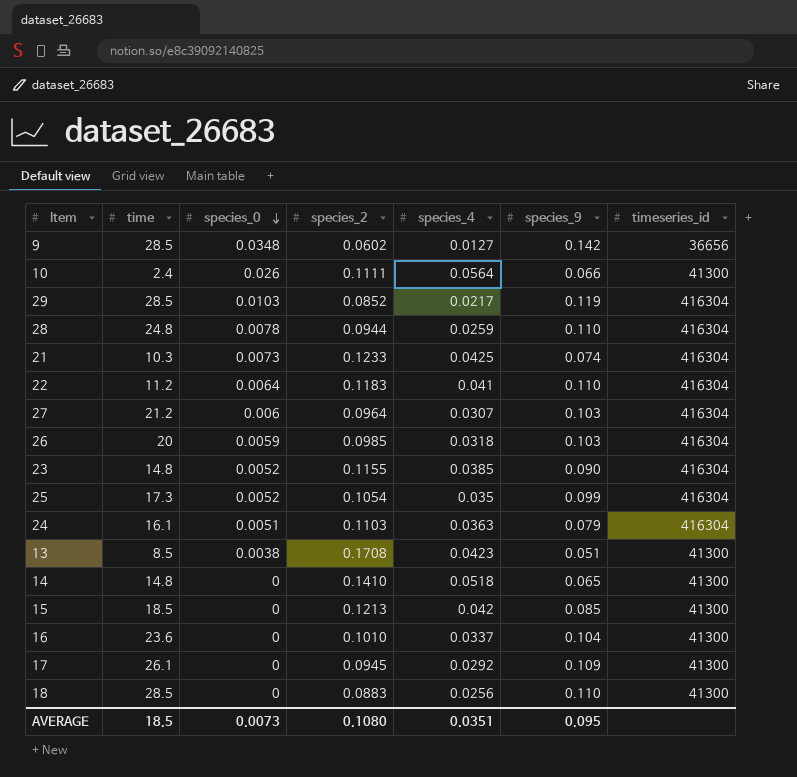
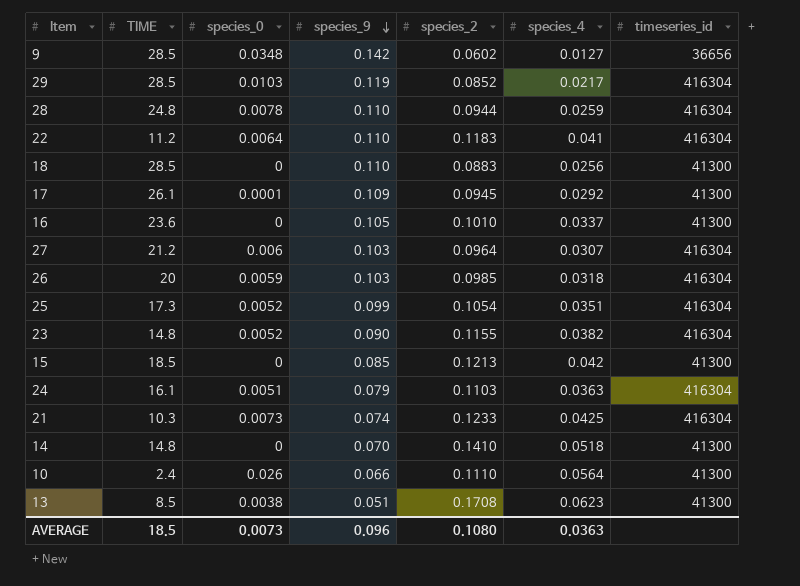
row order: species_0 descending -> species_9 descending
column name: time -> TIME
column species_9 | position: 6 -> 4
17 | species_0: 0 -> 0.0001
16 | species_9: 0.104 -> 0.105
25 | species_4: 0.035 -> 0.0351
23 | species_4: 0.0385 -> 0.0382
14 | species_9: 0.065 -> 0.070
10 | species_2: 0.1111 -> 0.1110
13 | species_4: 0.0423 -> 0.0623
AVERAGE | species_9: 0.095 -> 0.096
AVERAGE | species_4: 0.0351 -> 0.0363

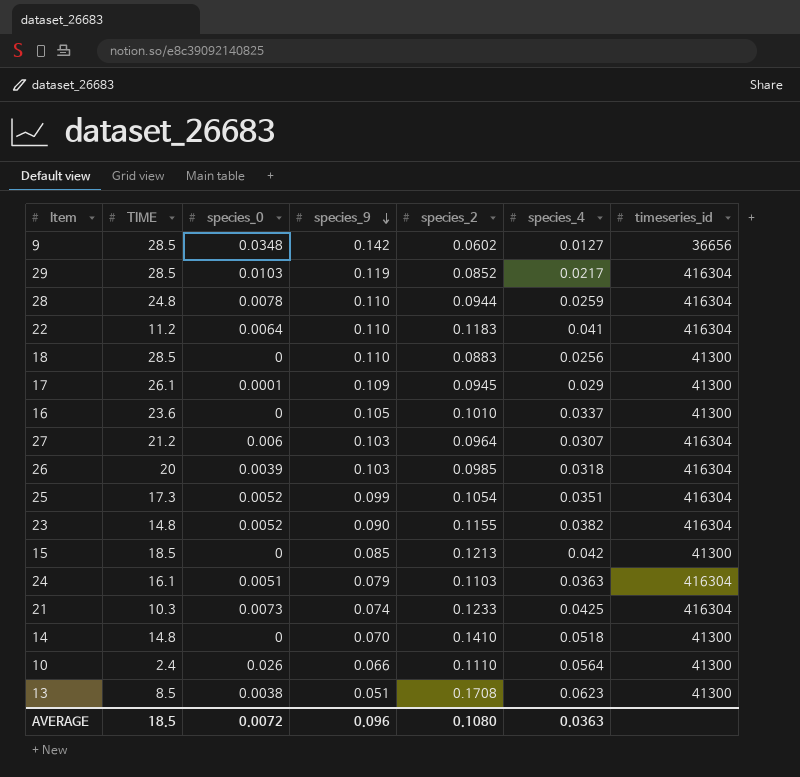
17 | species_4: 0.0292 -> 0.029
26 | species_0: 0.0059 -> 0.0039
AVERAGE | species_0: 0.0073 -> 0.0072

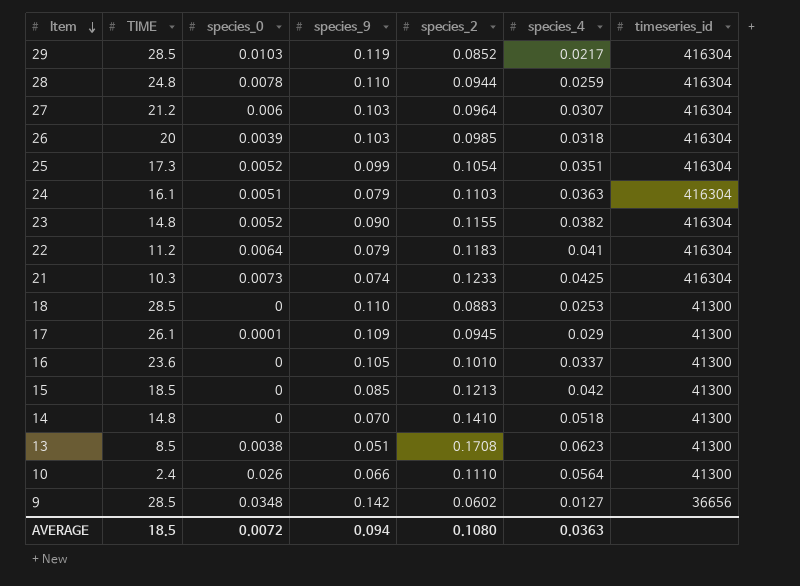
row order: species_9 descending -> Item descending
22 | species_9: 0.110 -> 0.079
18 | species_4: 0.0256 -> 0.0253
AVERAGE | species_9: 0.096 -> 0.094

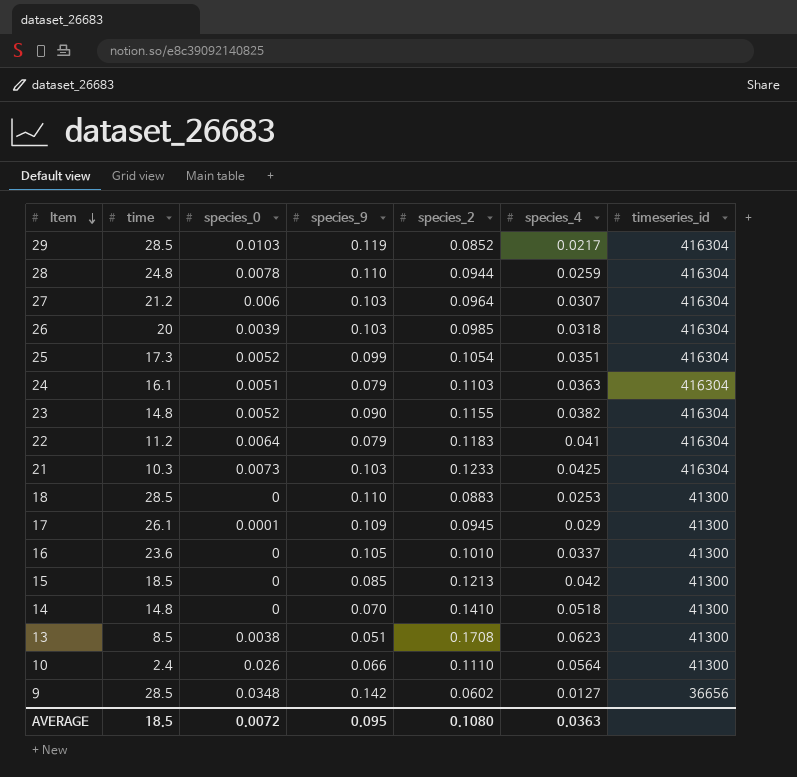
column name: TIME -> time
21 | species_9: 0.074 -> 0.103
AVERAGE | species_9: 0.094 -> 0.095

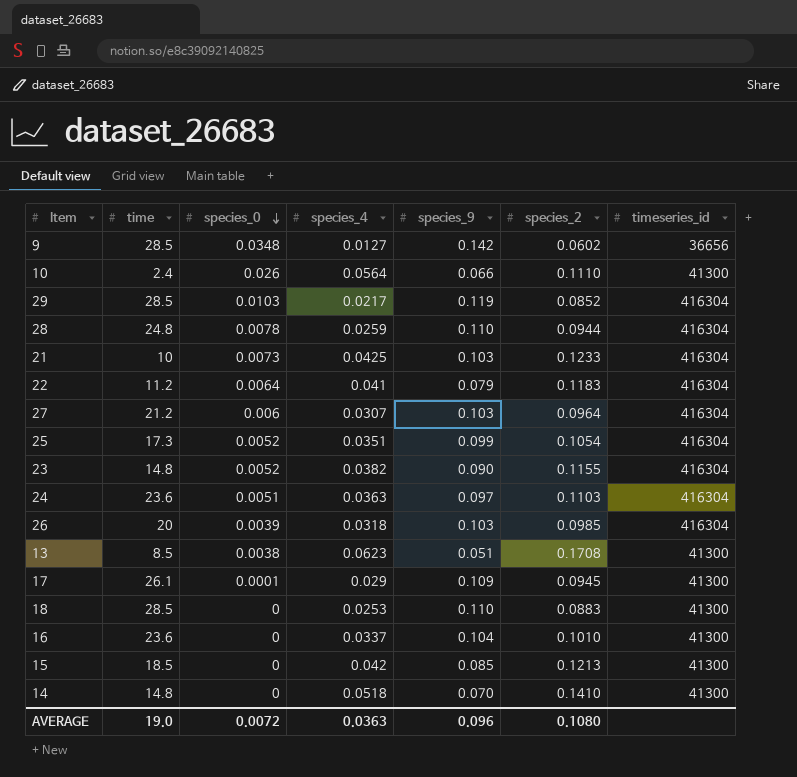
row order: Item descending -> species_0 descending
column species_4 | position: 6 -> 4
21 | time: 10.3 -> 10
24 | time: 16.1 -> 23.6
24 | species_9: 0.079 -> 0.097
16 | species_9: 0.105 -> 0.104
AVERAGE | time: 18.5 -> 19.0
AVERAGE | species_9: 0.095 -> 0.096

